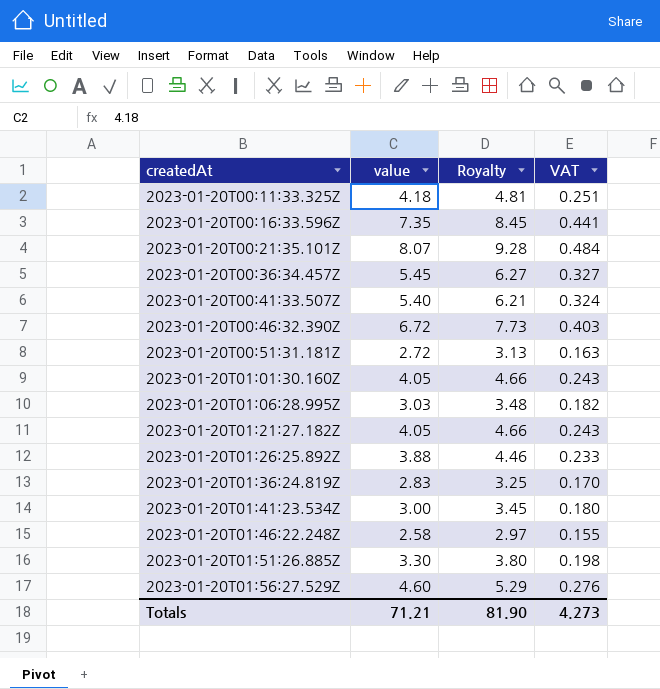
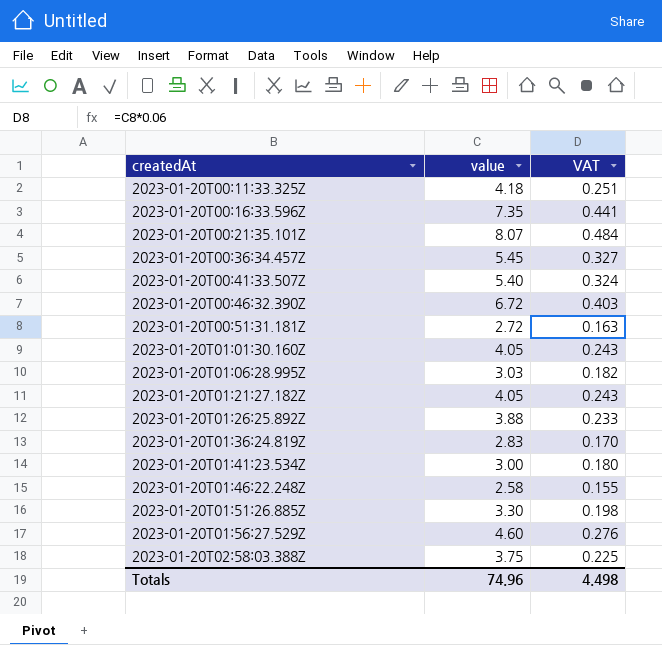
column Royalty | formula: [value] * 1.15 -> none
row 2023-01-20T02:58:03.388Z: none -> 3.75 | 0.225
Totals | value: 71.21 -> 74.96
Totals | VAT: 4.273 -> 4.498

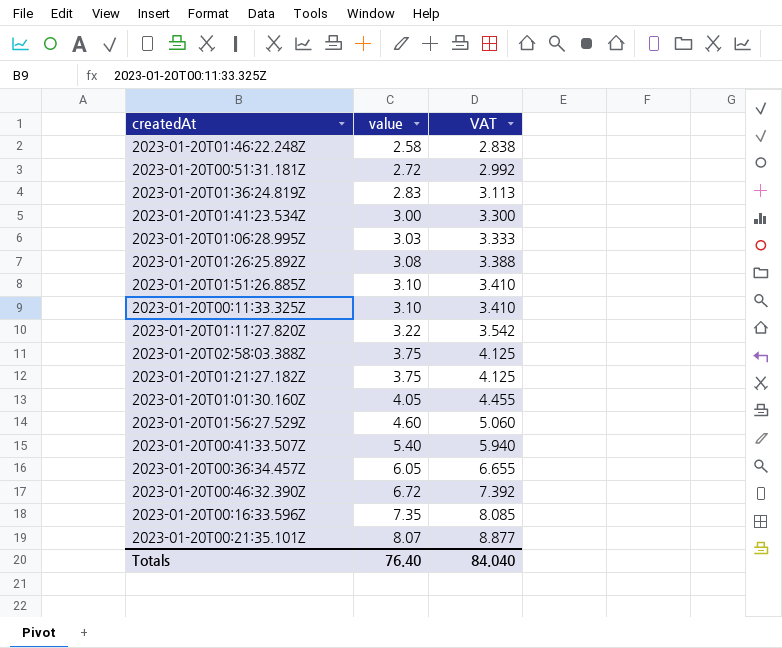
row order: createdAt ascending -> value ascending
column VAT | formula: [value] * 0.06 -> [value] * 1.1
2023-01-20T01:26:25.892Z | value: 3.88 -> 3.08
2023-01-20T01:51:26.885Z | value: 3.30 -> 3.10
2023-01-20T00:11:33.325Z | value: 4.18 -> 3.10
row 2023-01-20T01:11:27.820Z: none -> 3.22 | 3.542
2023-01-20T01:21:27.182Z | value: 4.05 -> 3.75
2023-01-20T00:36:34.457Z | value: 5.45 -> 6.05
Totals | value: 74.96 -> 76.40
Totals | VAT: 4.498 -> 84.040

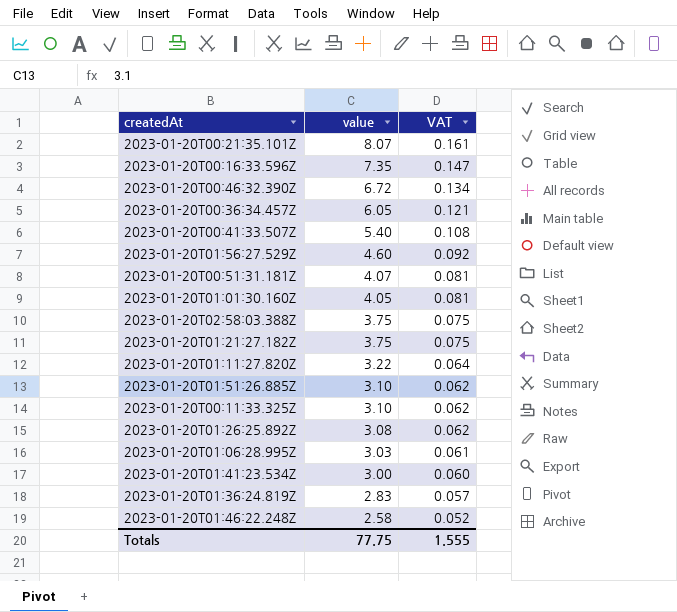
row order: value ascending -> value descending
column VAT | formula: [value] * 1.1 -> [value] * 0.02
2023-01-20T00:51:31.181Z | value: 2.72 -> 4.07
Totals | value: 76.40 -> 77.75
Totals | VAT: 84.040 -> 1.555

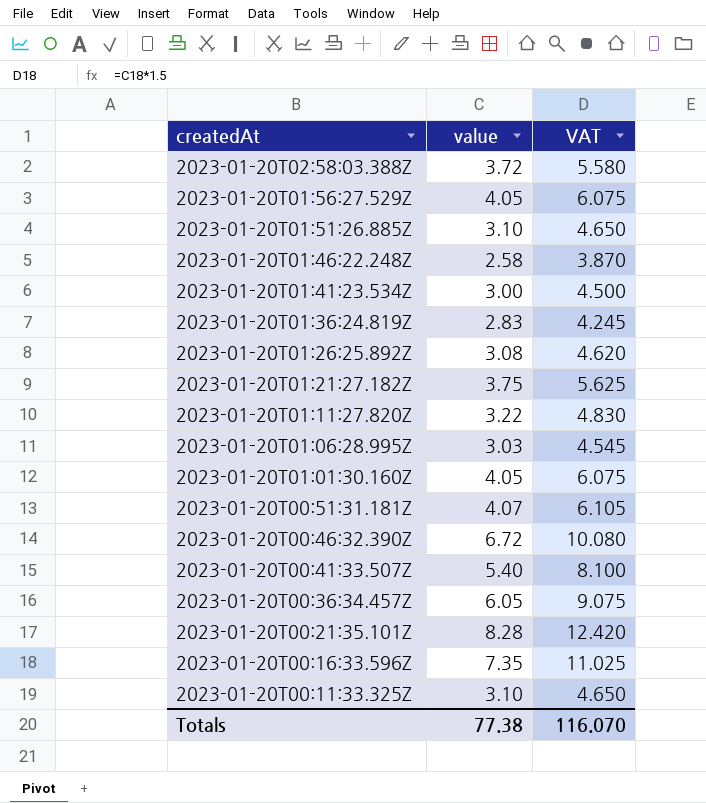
row order: value descending -> createdAt descending
column VAT | formula: [value] * 0.02 -> [value] * 1.5
2023-01-20T02:58:03.388Z | value: 3.75 -> 3.72
2023-01-20T01:56:27.529Z | value: 4.60 -> 4.05
2023-01-20T00:21:35.101Z | value: 8.07 -> 8.28
Totals | value: 77.75 -> 77.38
Totals | VAT: 1.555 -> 116.070

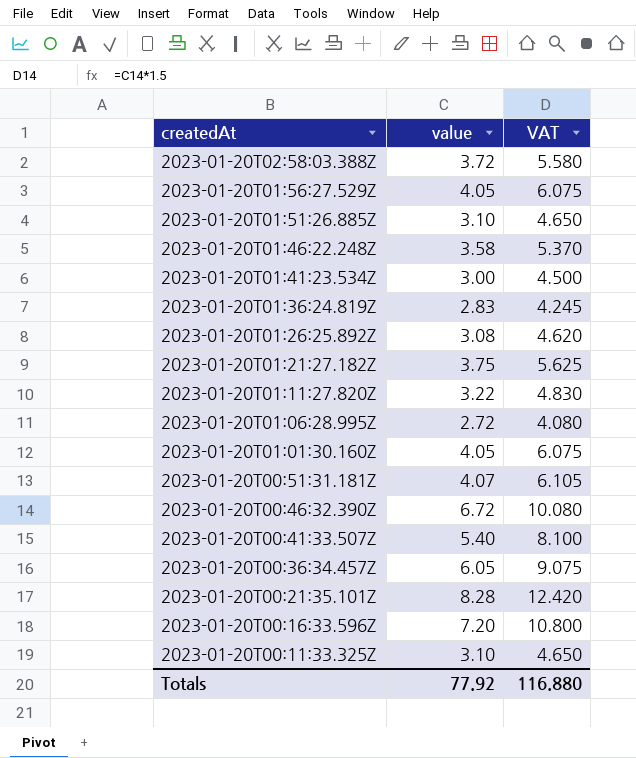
2023-01-20T01:46:22.248Z | value: 2.58 -> 3.58
2023-01-20T01:46:22.248Z | VAT: 3.870 -> 5.370
2023-01-20T01:06:28.995Z | value: 3.03 -> 2.72
2023-01-20T01:06:28.995Z | VAT: 4.545 -> 4.080
2023-01-20T00:16:33.596Z | value: 7.35 -> 7.20
2023-01-20T00:16:33.596Z | VAT: 11.025 -> 10.800
Totals | value: 77.38 -> 77.92
Totals | VAT: 116.070 -> 116.880

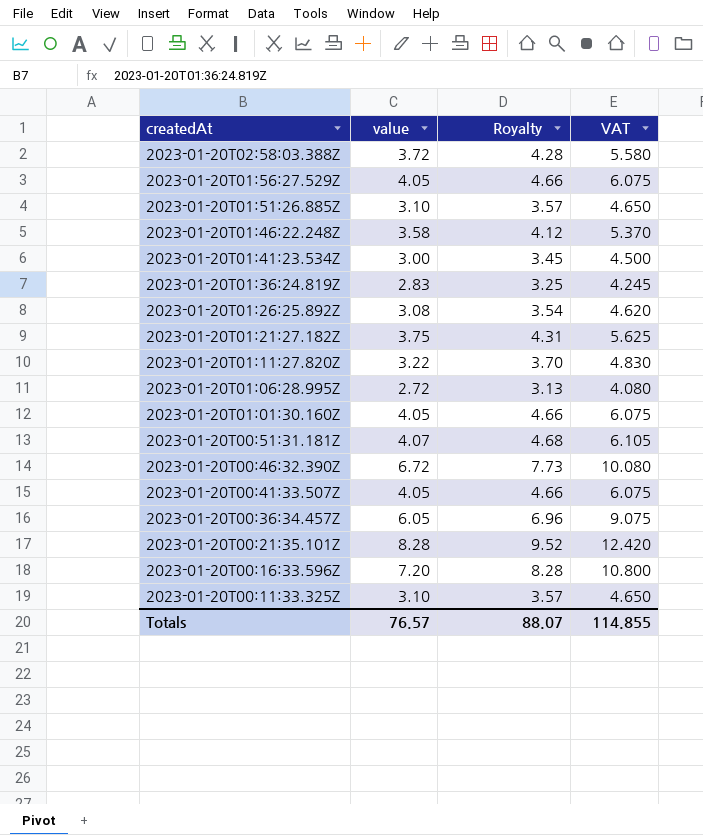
column Royalty | formula: none -> [value] * 1.15
2023-01-20T00:41:33.507Z | value: 5.40 -> 4.05
2023-01-20T00:41:33.507Z | VAT: 8.100 -> 6.075
Totals | value: 77.92 -> 76.57
Totals | VAT: 116.880 -> 114.855

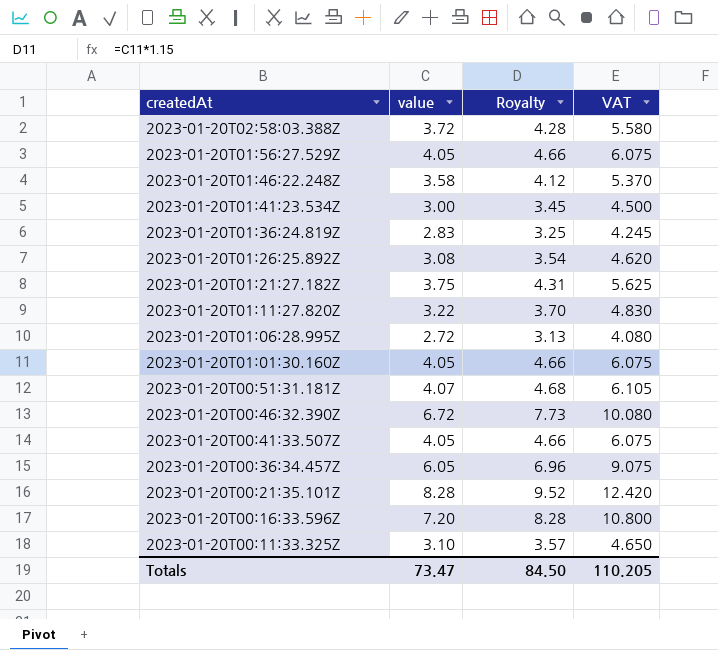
row 2023-01-20T01:51:26.885Z: 3.10 | 3.57 | 4.650 -> none
Totals | value: 76.57 -> 73.47
Totals | Royalty: 88.07 -> 84.50
Totals | VAT: 114.855 -> 110.205

